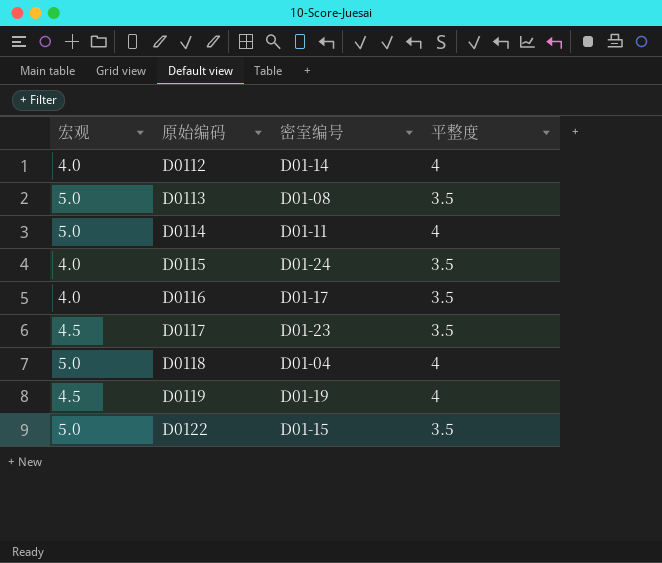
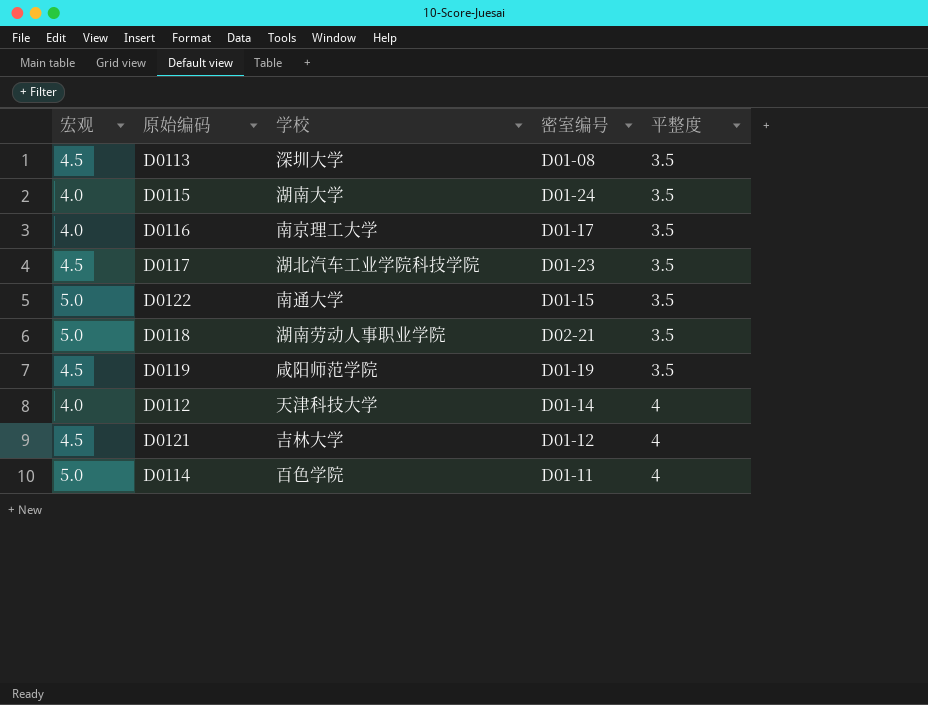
row order: 原始编码 ascending -> 平整度 ascending
column 学校 | position: none -> 3
D0113 | 宏观: 5.0 -> 4.5
D0118 | 密室编号: D01-04 -> D02-21
D0118 | 平整度: 4 -> 3.5
D0119 | 平整度: 4 -> 3.5
row D0121: none -> 4.5 | 吉林大学 | D01-12 | 4

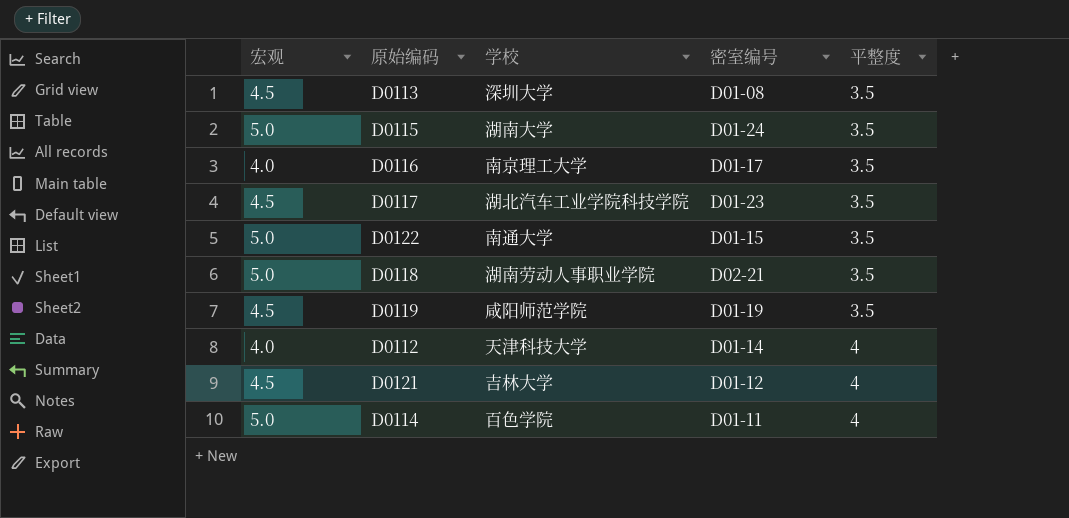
D0115 | 宏观: 4.0 -> 5.0

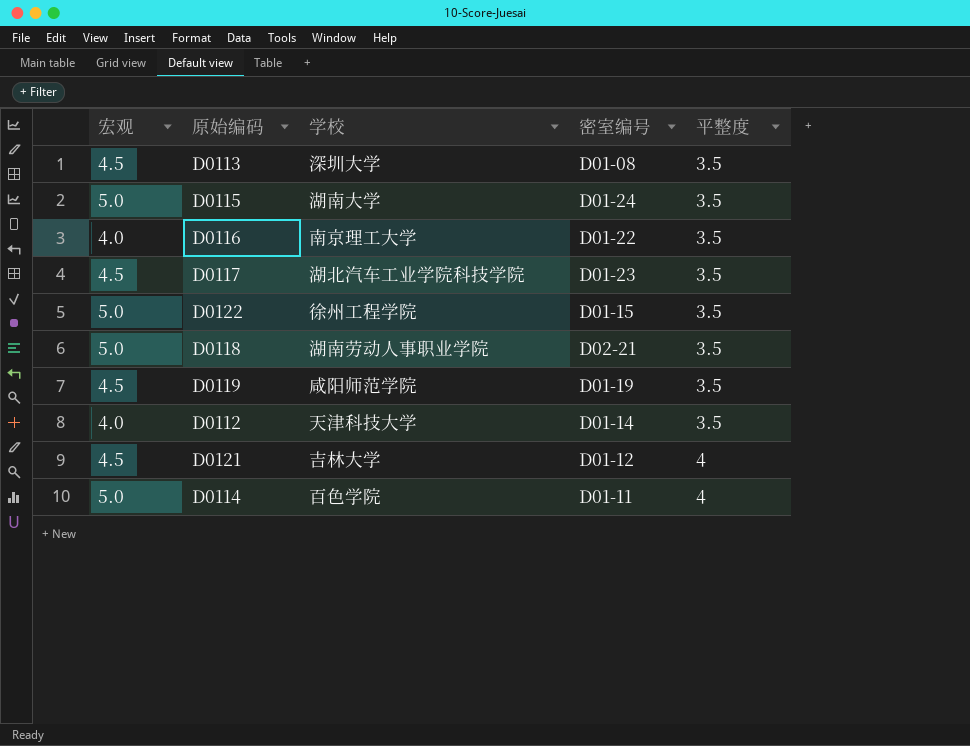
D0116 | 密室编号: D01-17 -> D01-22
D0122 | 学校: 南通大学 -> 徐州工程学院
D0112 | 平整度: 4 -> 3.5

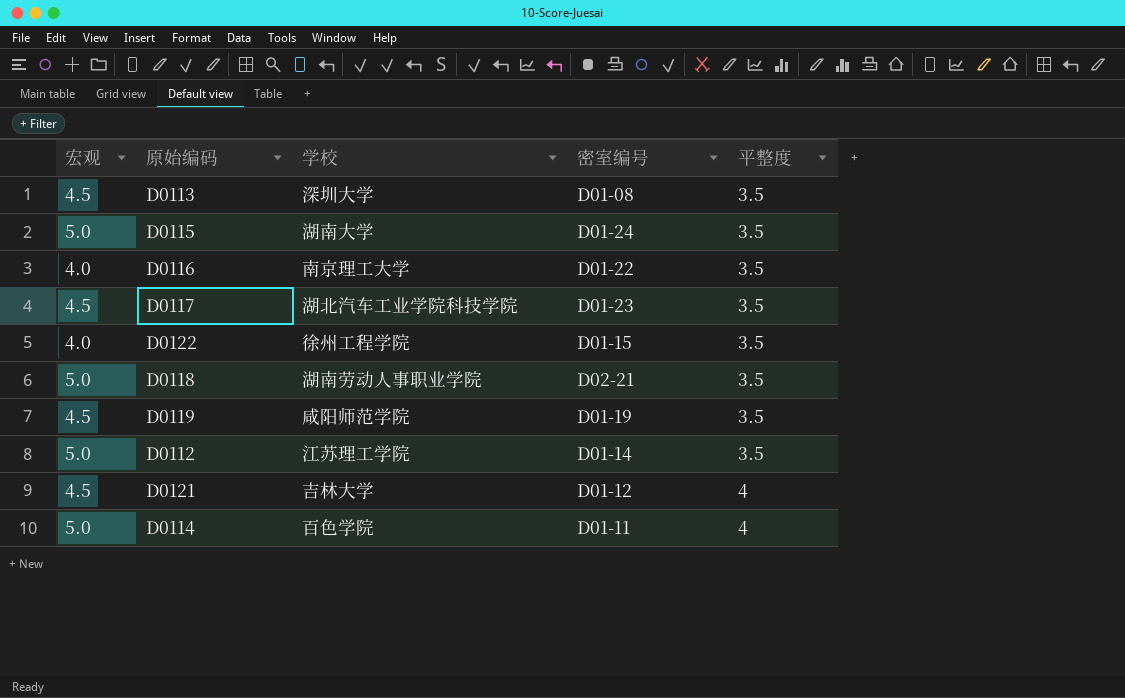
D0122 | 宏观: 5.0 -> 4.0
D0112 | 宏观: 4.0 -> 5.0
D0112 | 学校: 天津科技大学 -> 江苏理工学院

